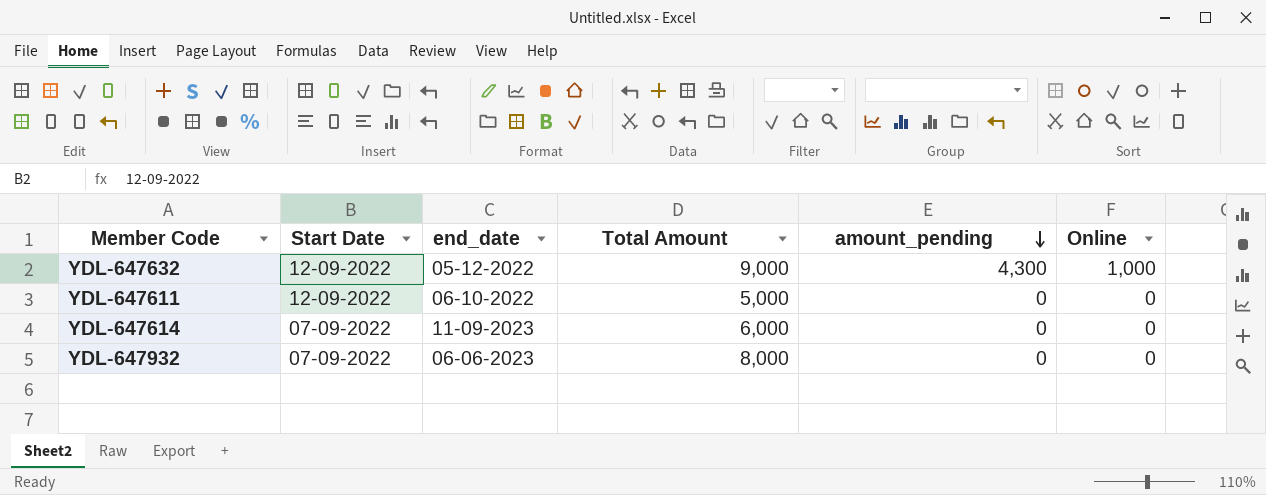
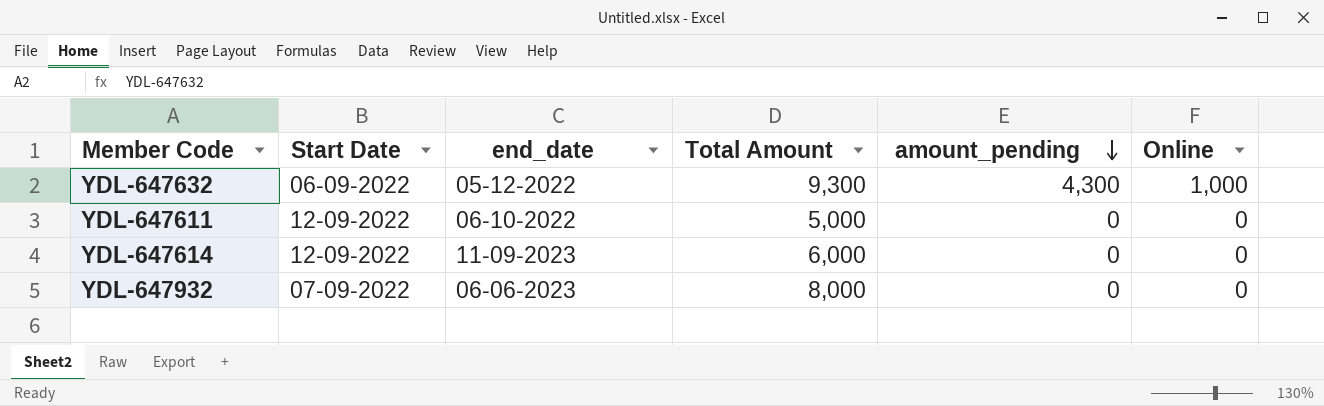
YDL-647632 | Start Date: 12-09-2022 -> 06-09-2022
YDL-647632 | Total Amount: 9,000 -> 9,300
YDL-647614 | Start Date: 07-09-2022 -> 12-09-2022

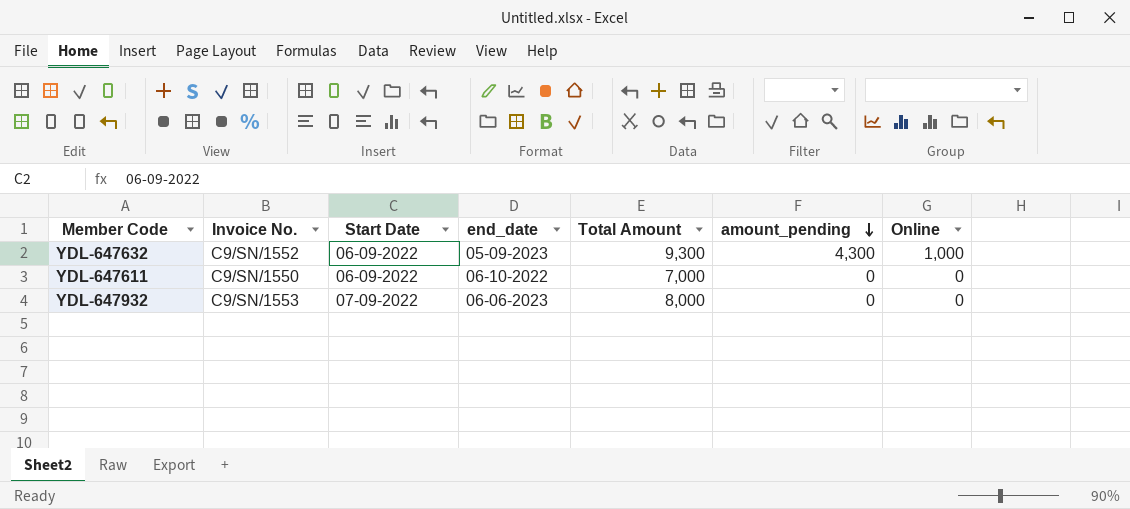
column Invoice No. | position: none -> 2
row YDL-647614: 12-09-2022 | 11-09-2023 | 6,000 | 0 | 0 -> none
YDL-647632 | end_date: 05-12-2022 -> 05-09-2023
YDL-647611 | Start Date: 12-09-2022 -> 06-09-2022
YDL-647611 | Total Amount: 5,000 -> 7,000

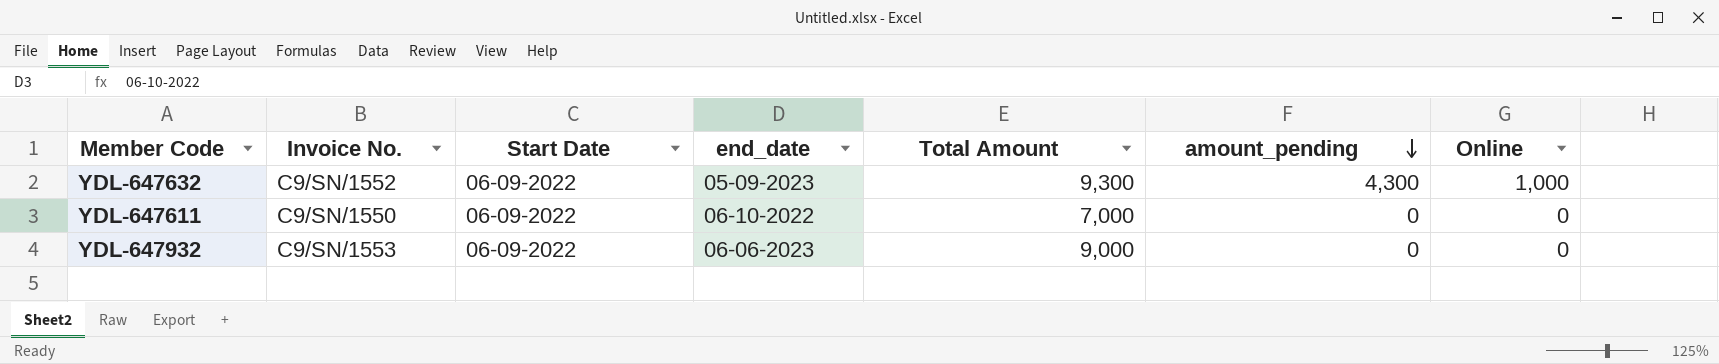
YDL-647932 | Start Date: 07-09-2022 -> 06-09-2022
YDL-647932 | Total Amount: 8,000 -> 9,000

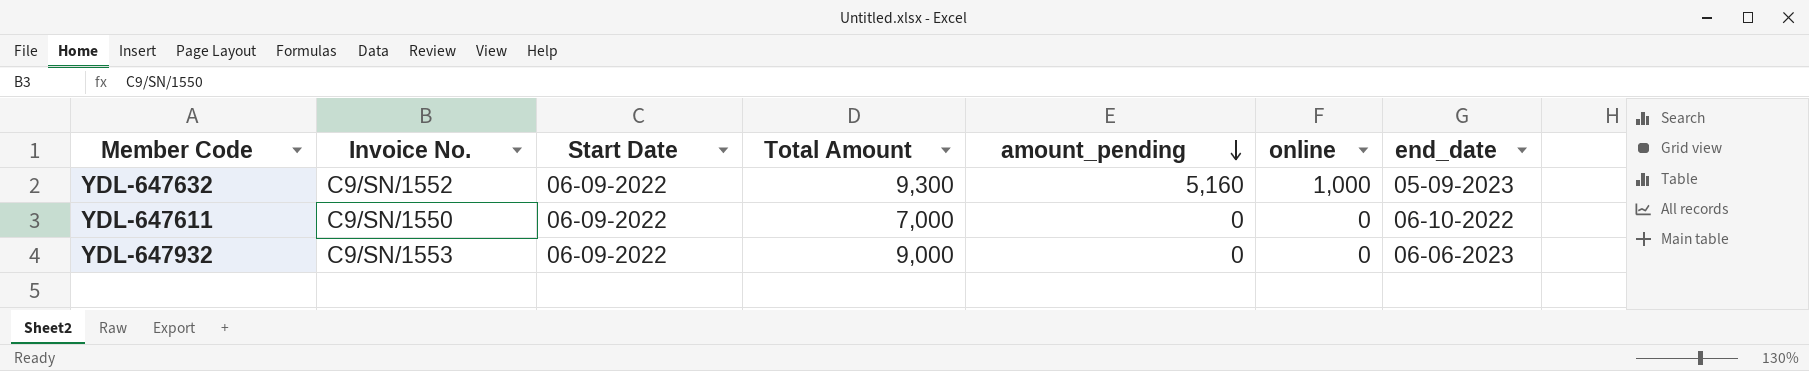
column name: Online -> online
column end_date | position: 4 -> 7
YDL-647632 | amount_pending: 4,300 -> 5,160

